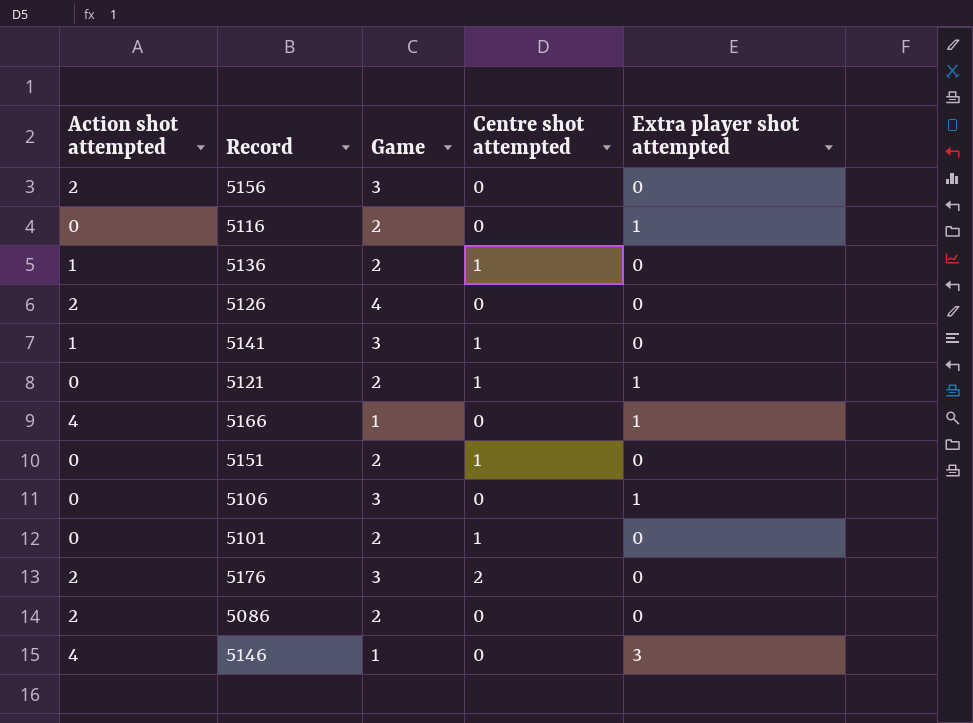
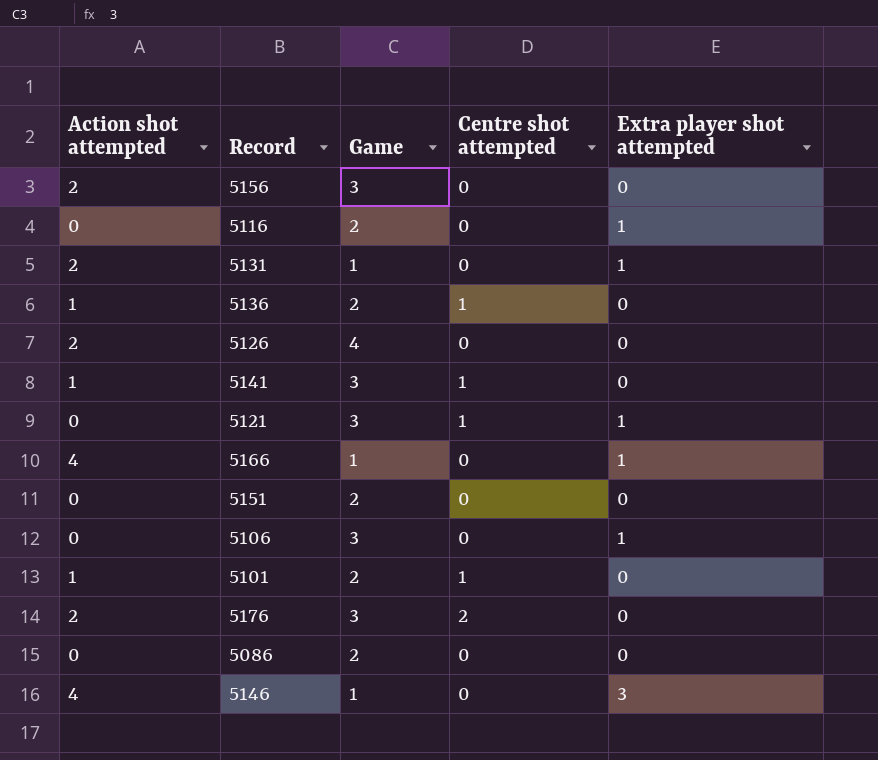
row 5131: none -> 2 | 1 | 0 | 1
5121 | Game: 2 -> 3
5151 | Centre shot attempted: 1 -> 0
5101 | Action shot attempted: 0 -> 1
5086 | Action shot attempted: 2 -> 0

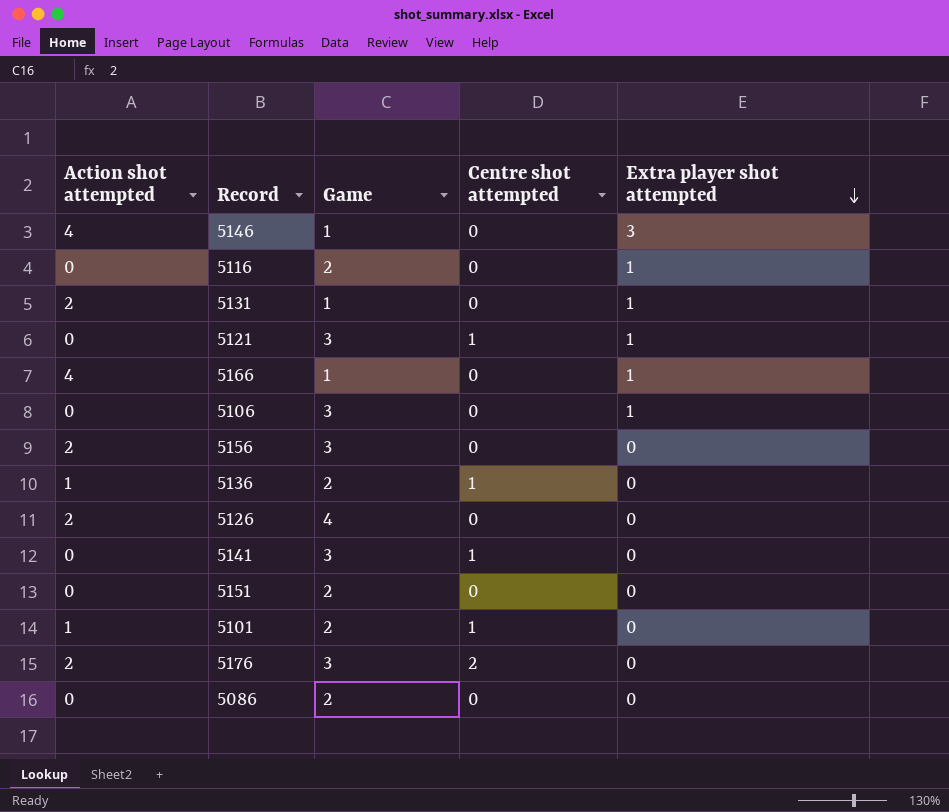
row order: none -> Extra player shot attempted descending
5141 | Action shot attempted: 1 -> 0

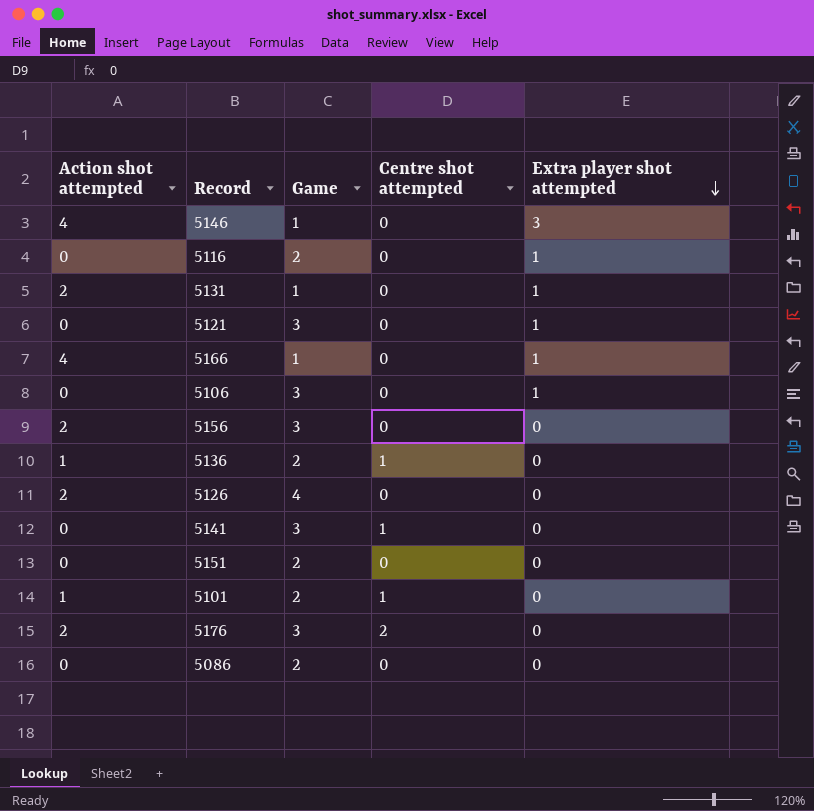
5121 | Centre shot attempted: 1 -> 0

